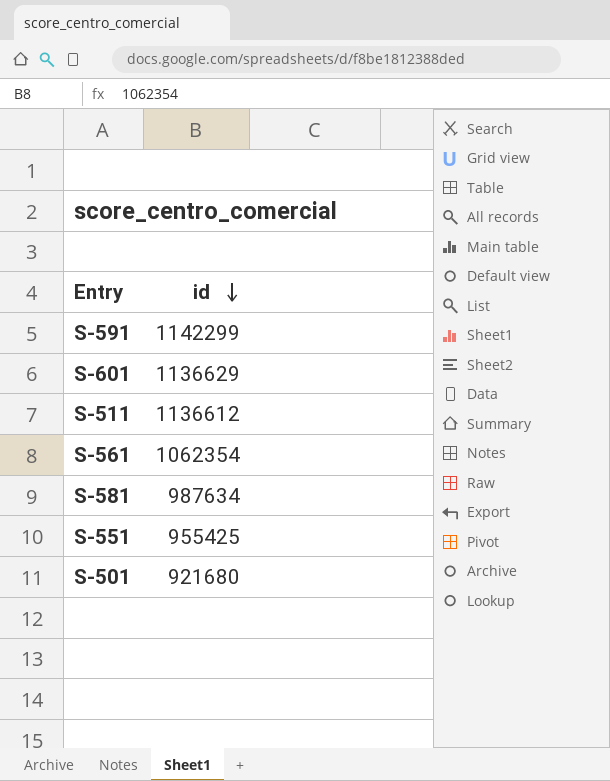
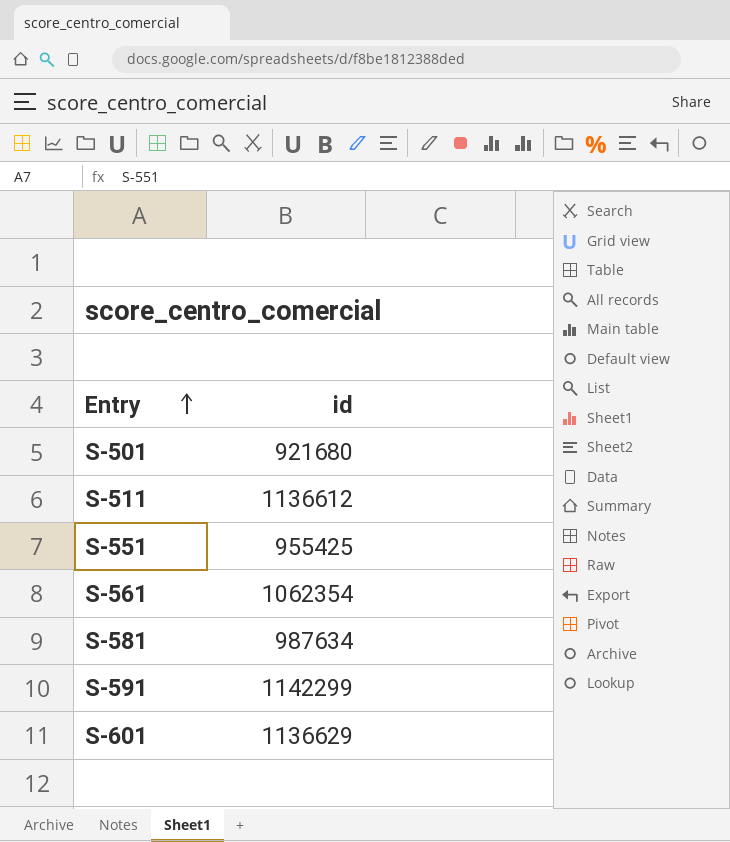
row order: id descending -> Entry ascending

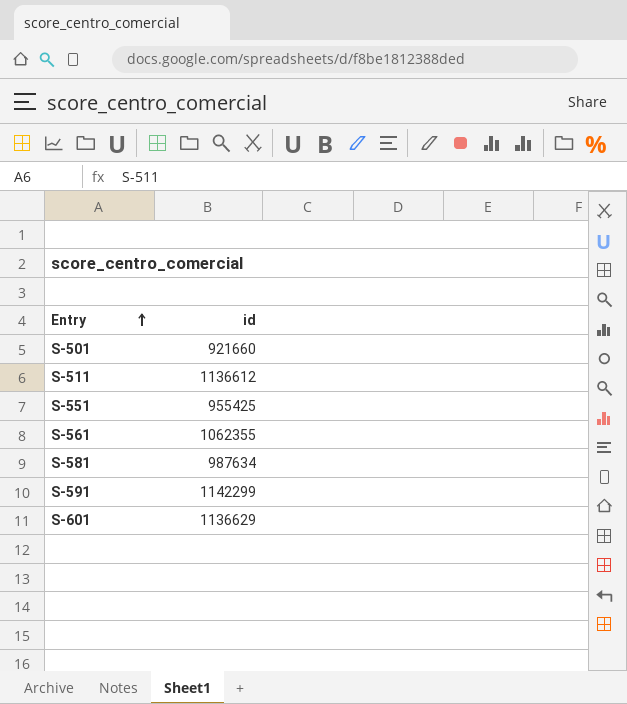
S-501 | id: 921680 -> 921660
S-561 | id: 1062354 -> 1062355

